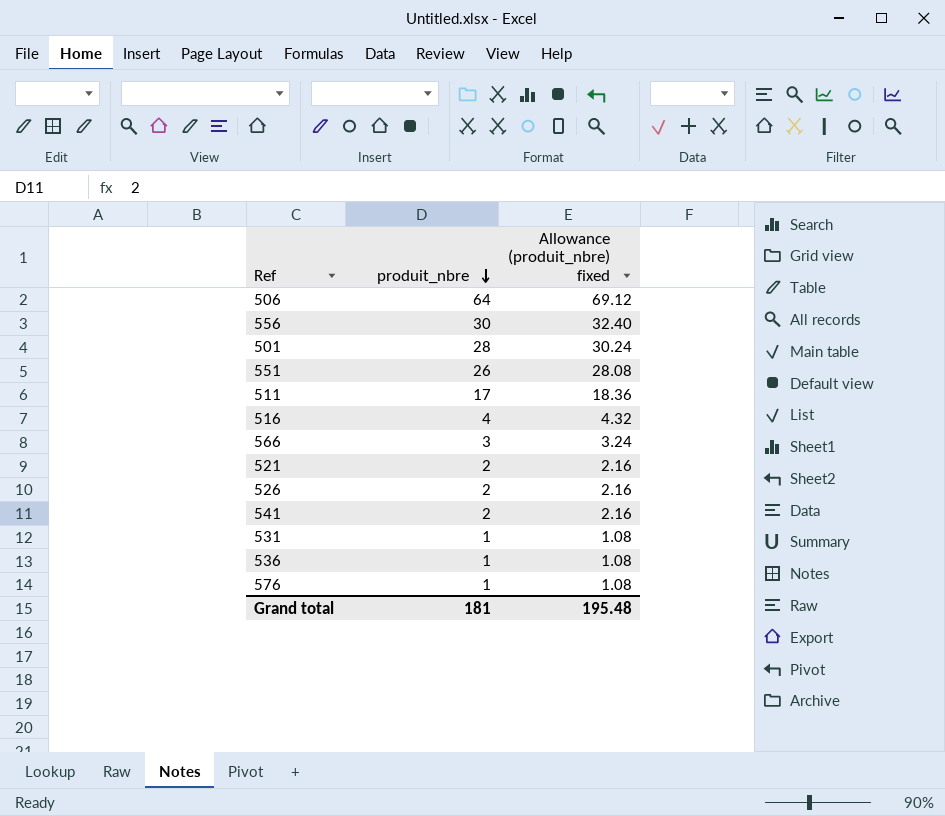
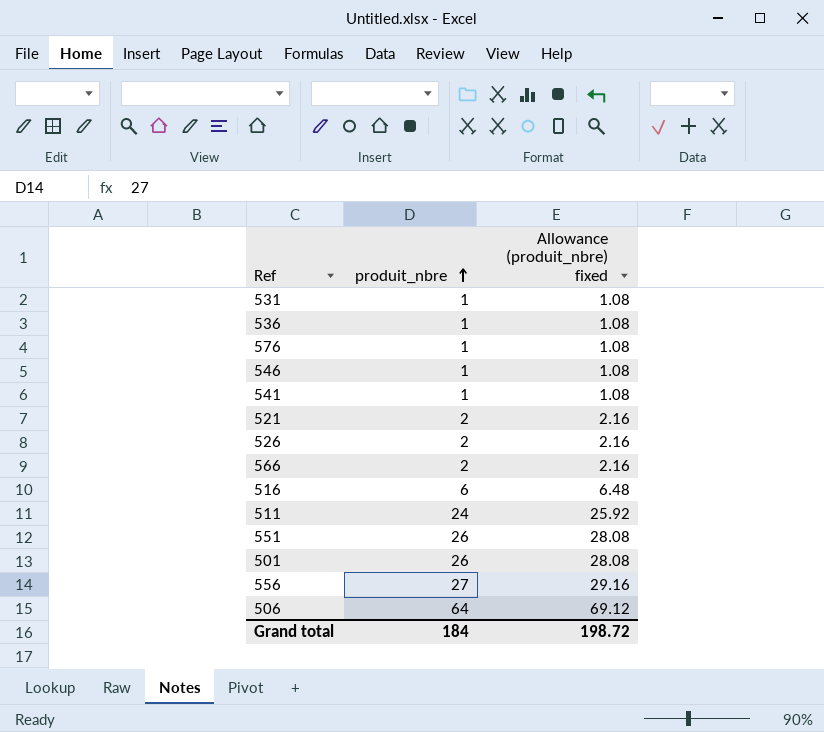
row order: produit_nbre descending -> produit_nbre ascending
row 546: none -> 1 | 1.08
541 | produit_nbre: 2 -> 1
541 | Allowance (produit_nbre) fixed: 2.16 -> 1.08
566 | produit_nbre: 3 -> 2
566 | Allowance (produit_nbre) fixed: 3.24 -> 2.16
516 | produit_nbre: 4 -> 6
516 | Allowance (produit_nbre) fixed: 4.32 -> 6.48
511 | produit_nbre: 17 -> 24
511 | Allowance (produit_nbre) fixed: 18.36 -> 25.92
501 | produit_nbre: 28 -> 26
501 | Allowance (produit_nbre) fixed: 30.24 -> 28.08
556 | produit_nbre: 30 -> 27
556 | Allowance (produit_nbre) fixed: 32.40 -> 29.16
Grand total | produit_nbre: 181 -> 184
Grand total | Allowance (produit_nbre) fixed: 195.48 -> 198.72

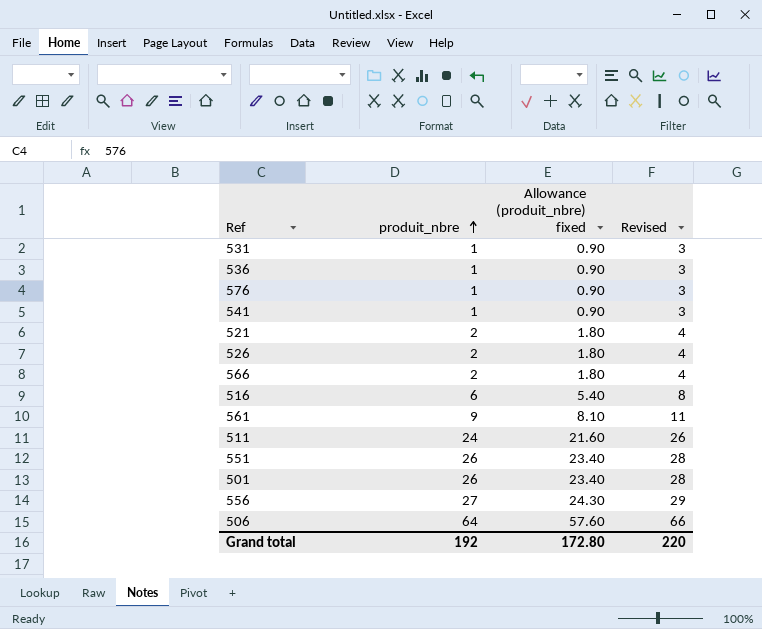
column Allowance (produit_nbre) fixed | formula: [produit_nbre] * 1.08 -> [produit_nbre] * 0.9
column Revised | formula: none -> [produit_nbre] + 2
row 546: 1 | 1.08 -> none
row 561: none -> 9 | 8.10 | 11
Grand total | produit_nbre: 184 -> 192
Grand total | Allowance (produit_nbre) fixed: 198.72 -> 172.80

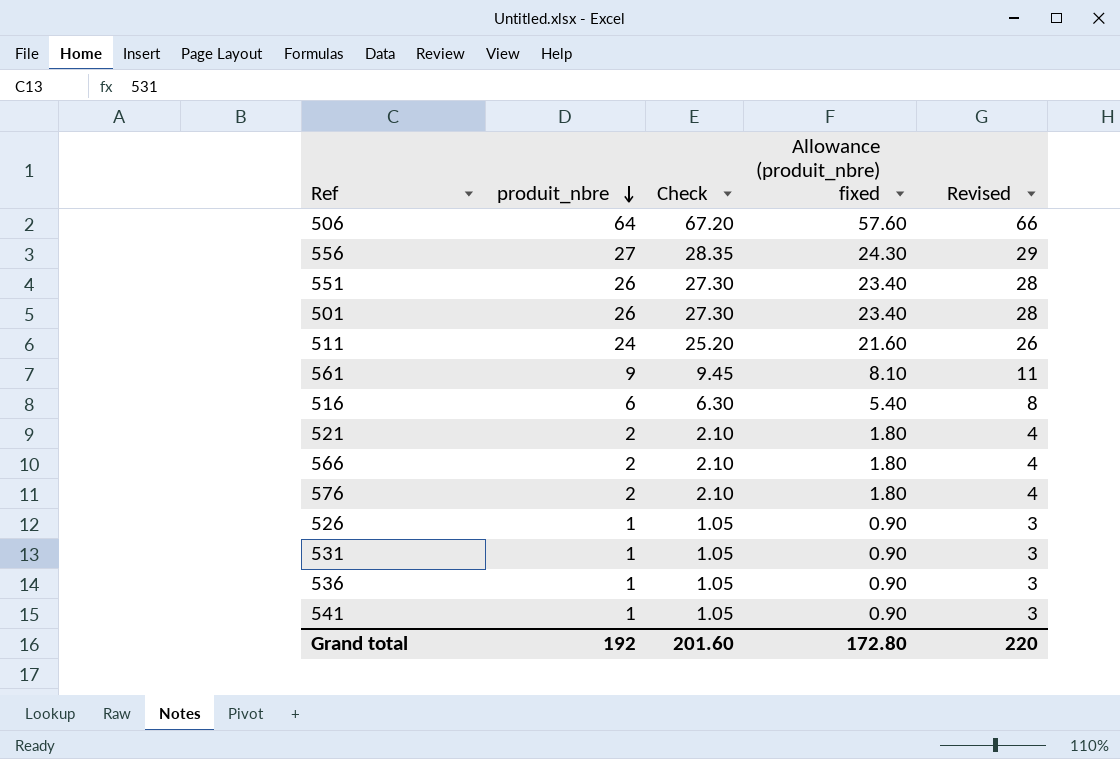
row order: produit_nbre ascending -> produit_nbre descending
column Check | formula: none -> [produit_nbre] * 1.05
576 | produit_nbre: 1 -> 2
576 | Allowance (produit_nbre) fixed: 0.90 -> 1.80
576 | Revised: 3 -> 4
526 | produit_nbre: 2 -> 1
526 | Allowance (produit_nbre) fixed: 1.80 -> 0.90
526 | Revised: 4 -> 3

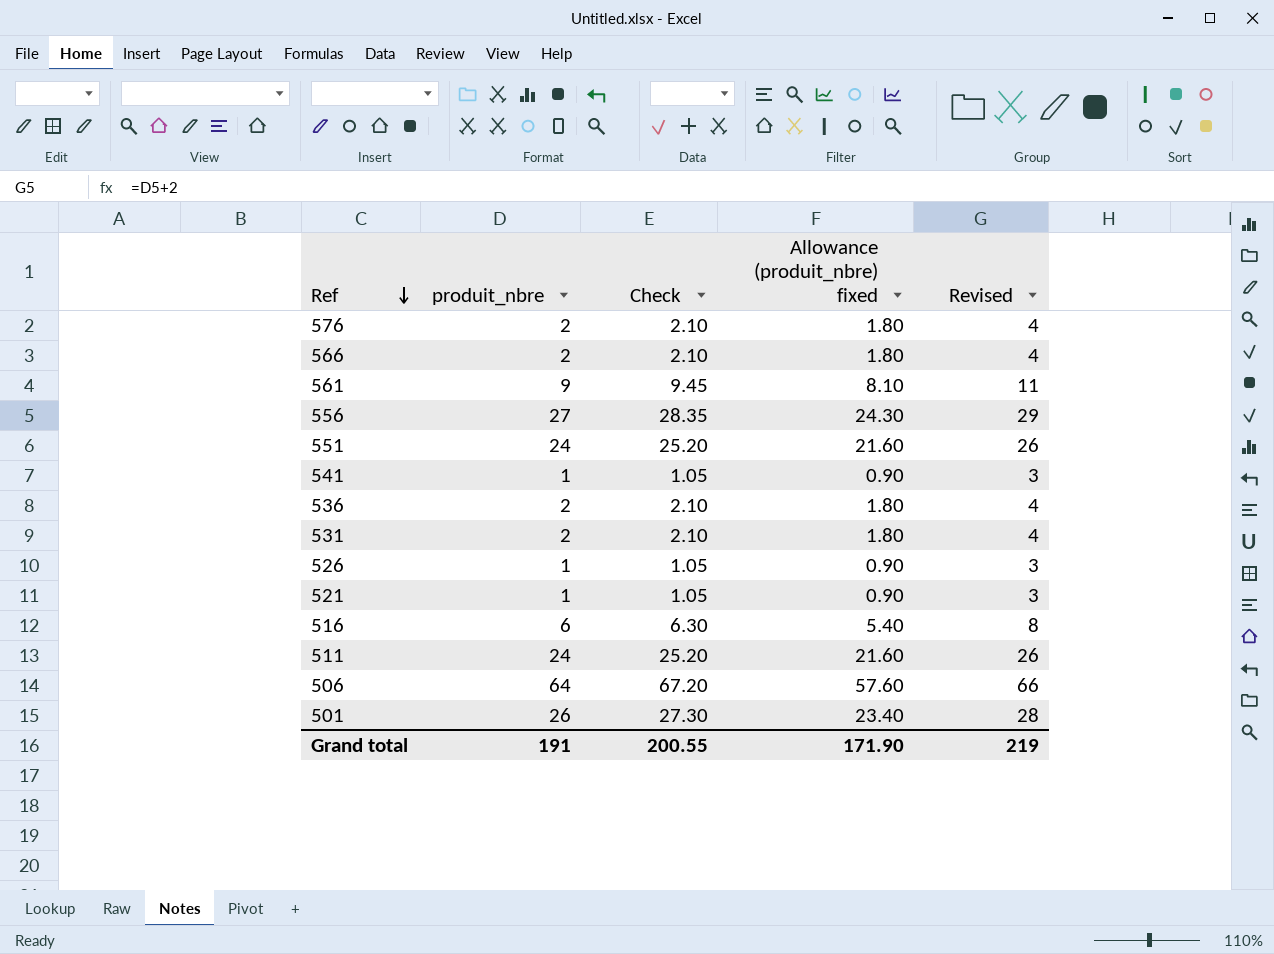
row order: produit_nbre descending -> Ref descending
551 | produit_nbre: 26 -> 24
551 | Check: 27.30 -> 25.20
551 | Allowance (produit_nbre) fixed: 23.40 -> 21.60
551 | Revised: 28 -> 26
536 | produit_nbre: 1 -> 2
536 | Check: 1.05 -> 2.10
536 | Allowance (produit_nbre) fixed: 0.90 -> 1.80
536 | Revised: 3 -> 4
531 | produit_nbre: 1 -> 2
531 | Check: 1.05 -> 2.10
531 | Allowance (produit_nbre) fixed: 0.90 -> 1.80
531 | Revised: 3 -> 4
521 | produit_nbre: 2 -> 1
521 | Check: 2.10 -> 1.05
521 | Allowance (produit_nbre) fixed: 1.80 -> 0.90
521 | Revised: 4 -> 3
Grand total | produit_nbre: 192 -> 191
Grand total | Check: 201.60 -> 200.55
Grand total | Allowance (produit_nbre) fixed: 172.80 -> 171.90
Grand total | Revised: 220 -> 219

